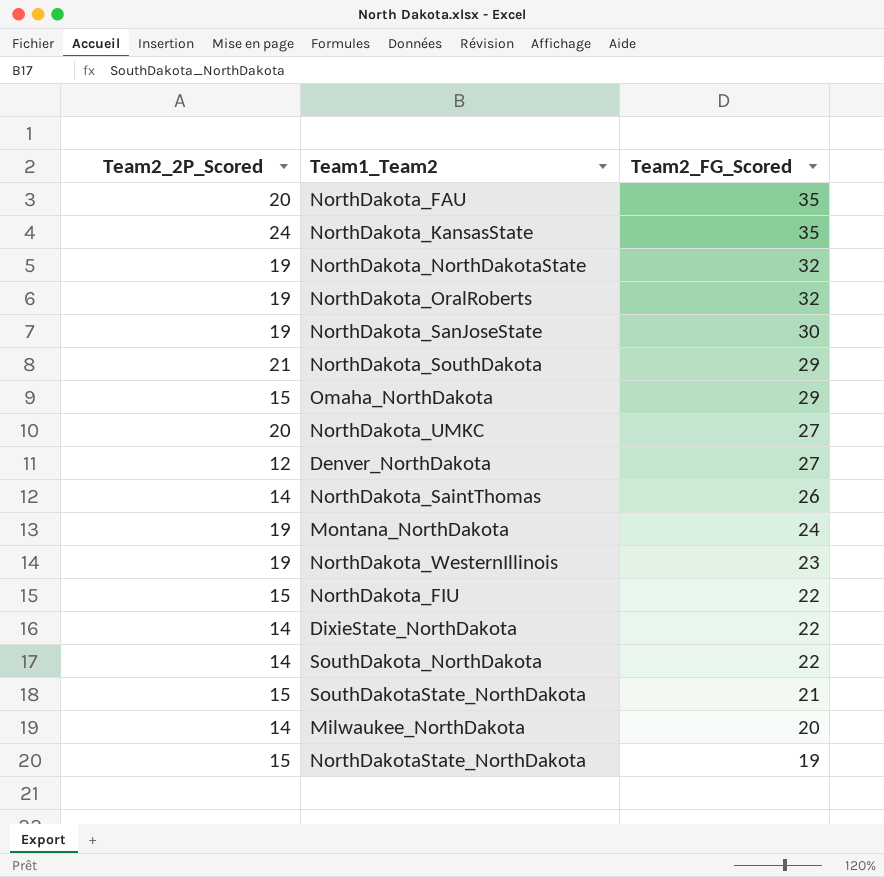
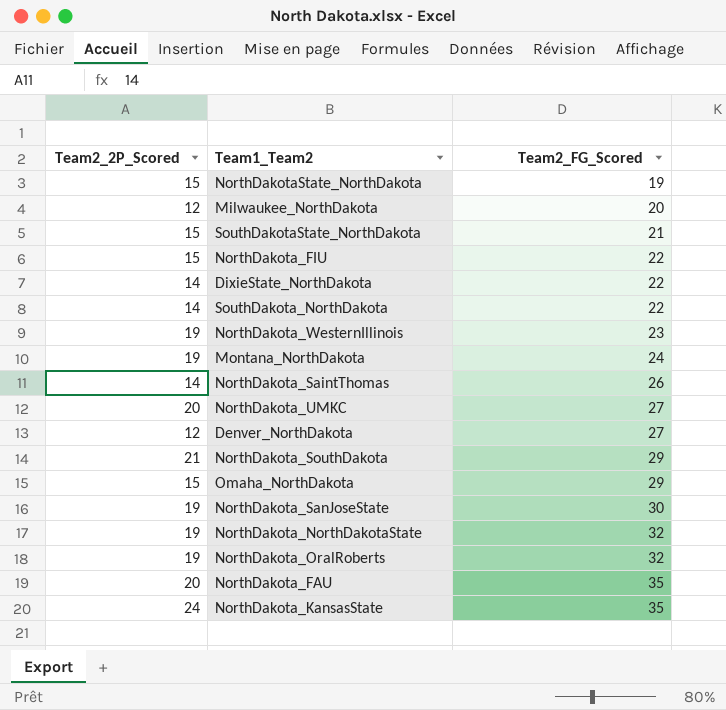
row order: Team2_FG_Scored descending -> Team2_FG_Scored ascending
Milwaukee_NorthDakota | Team2_2P_Scored: 14 -> 12

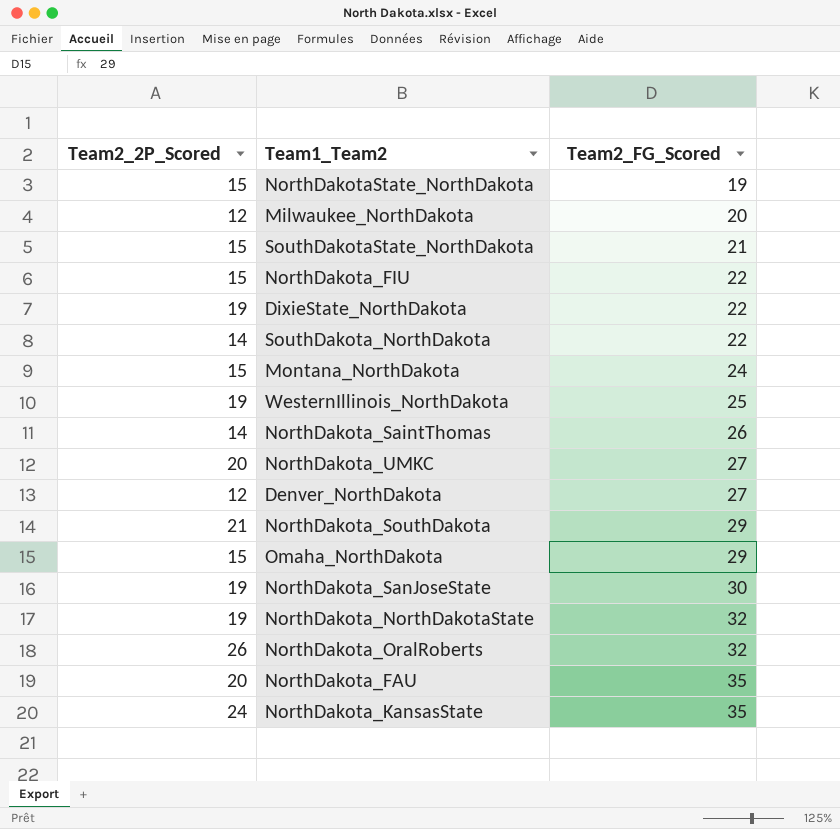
row NorthDakota_WesternIllinois: 19 | 23 -> none
DixieState_NorthDakota | Team2_2P_Scored: 14 -> 19
Montana_NorthDakota | Team2_2P_Scored: 19 -> 15
row WesternIllinois_NorthDakota: none -> 19 | 25
NorthDakota_OralRoberts | Team2_2P_Scored: 19 -> 26

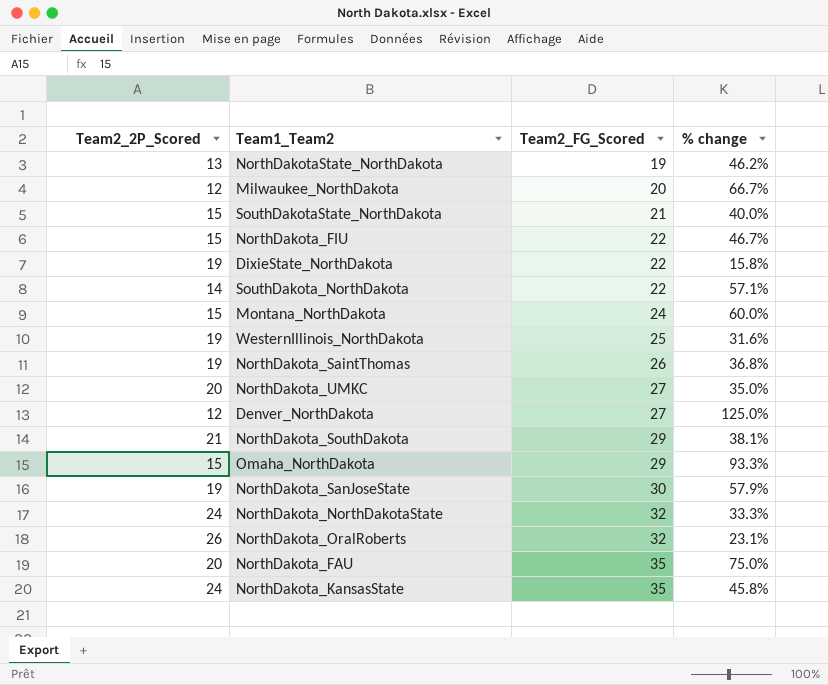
column % change | formula: none -> ([Team2_FG_Scored] - [Team2_2P_Scored]) / [Team2_2P_Scored]
NorthDakotaState_NorthDakota | Team2_2P_Scored: 15 -> 13
NorthDakota_SaintThomas | Team2_2P_Scored: 14 -> 19
NorthDakota_NorthDakotaState | Team2_2P_Scored: 19 -> 24

